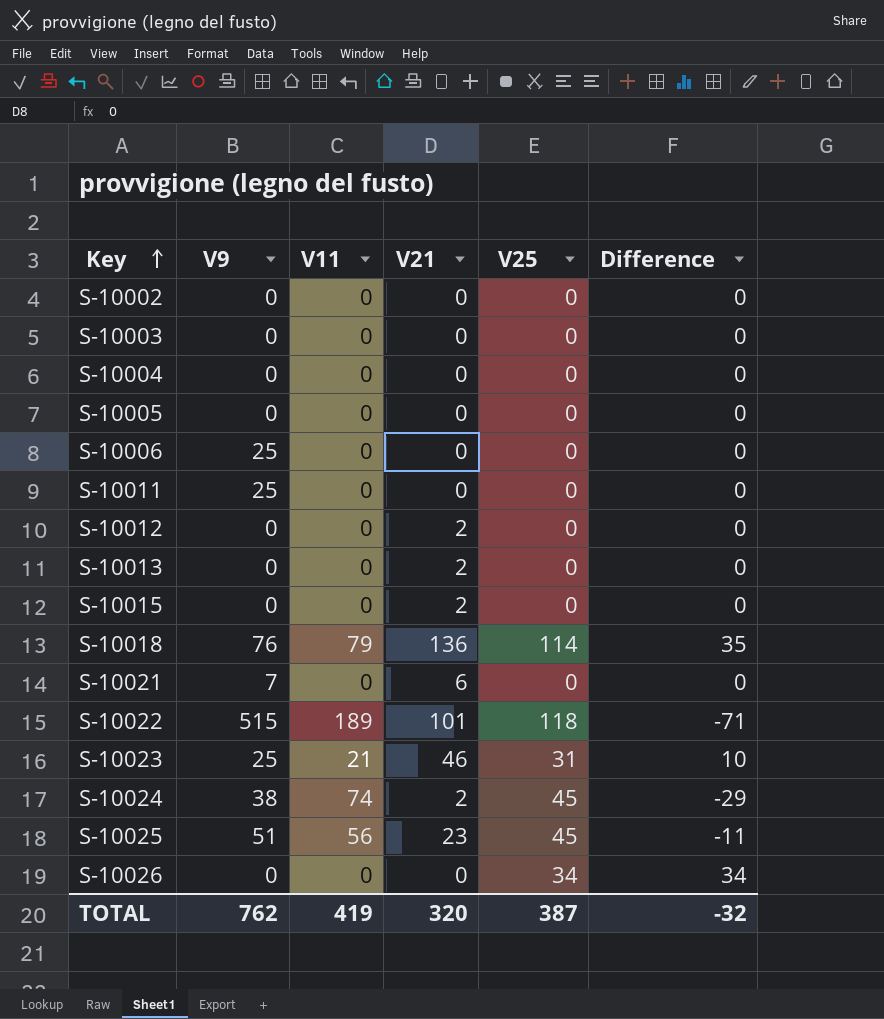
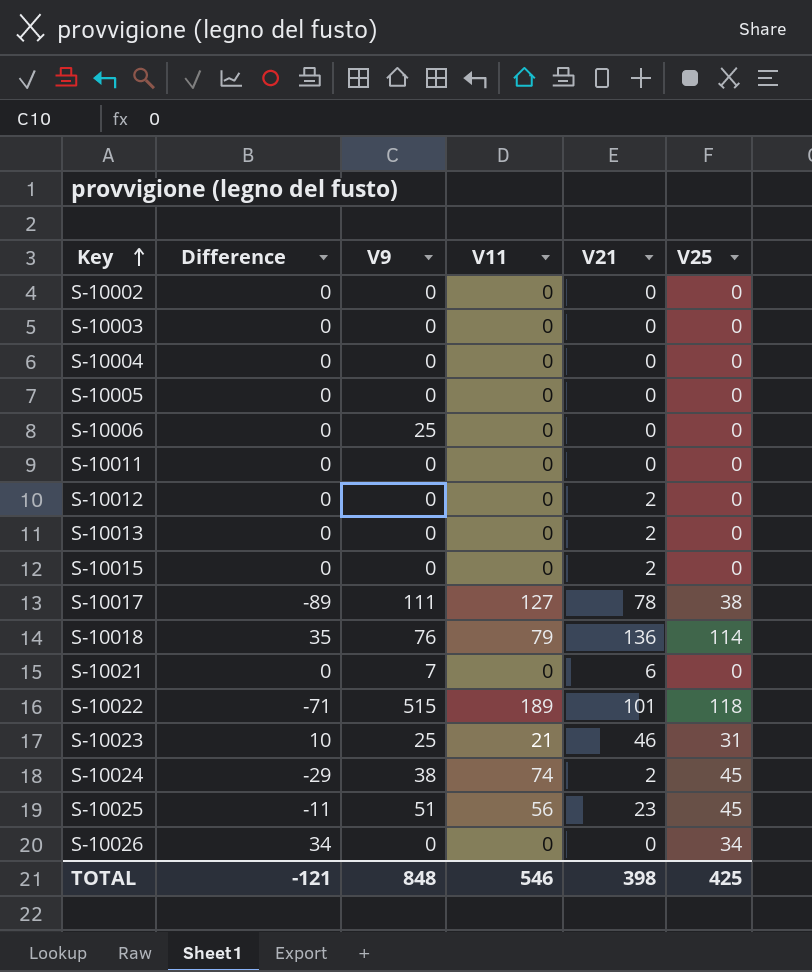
column Difference | position: 6 -> 2
S-10011 | V9: 25 -> 0
row S-10017: none -> -89 | 111 | 127 | 78 | 38
TOTAL | Difference: -32 -> -121
TOTAL | V9: 762 -> 848
TOTAL | V11: 419 -> 546
TOTAL | V21: 320 -> 398
TOTAL | V25: 387 -> 425

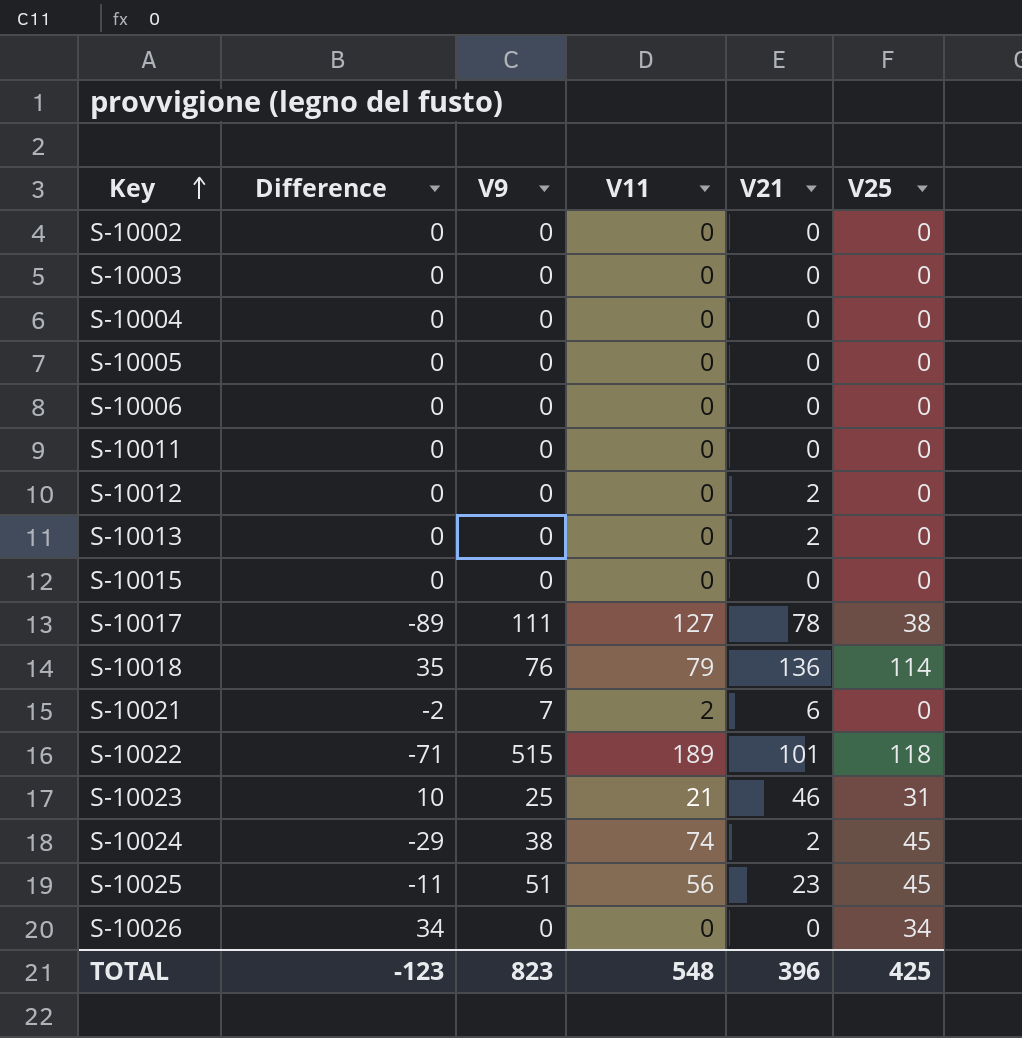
S-10006 | V9: 25 -> 0
S-10015 | V21: 2 -> 0
S-10021 | Difference: 0 -> -2
S-10021 | V11: 0 -> 2
TOTAL | Difference: -121 -> -123
TOTAL | V9: 848 -> 823
TOTAL | V11: 546 -> 548
TOTAL | V21: 398 -> 396

